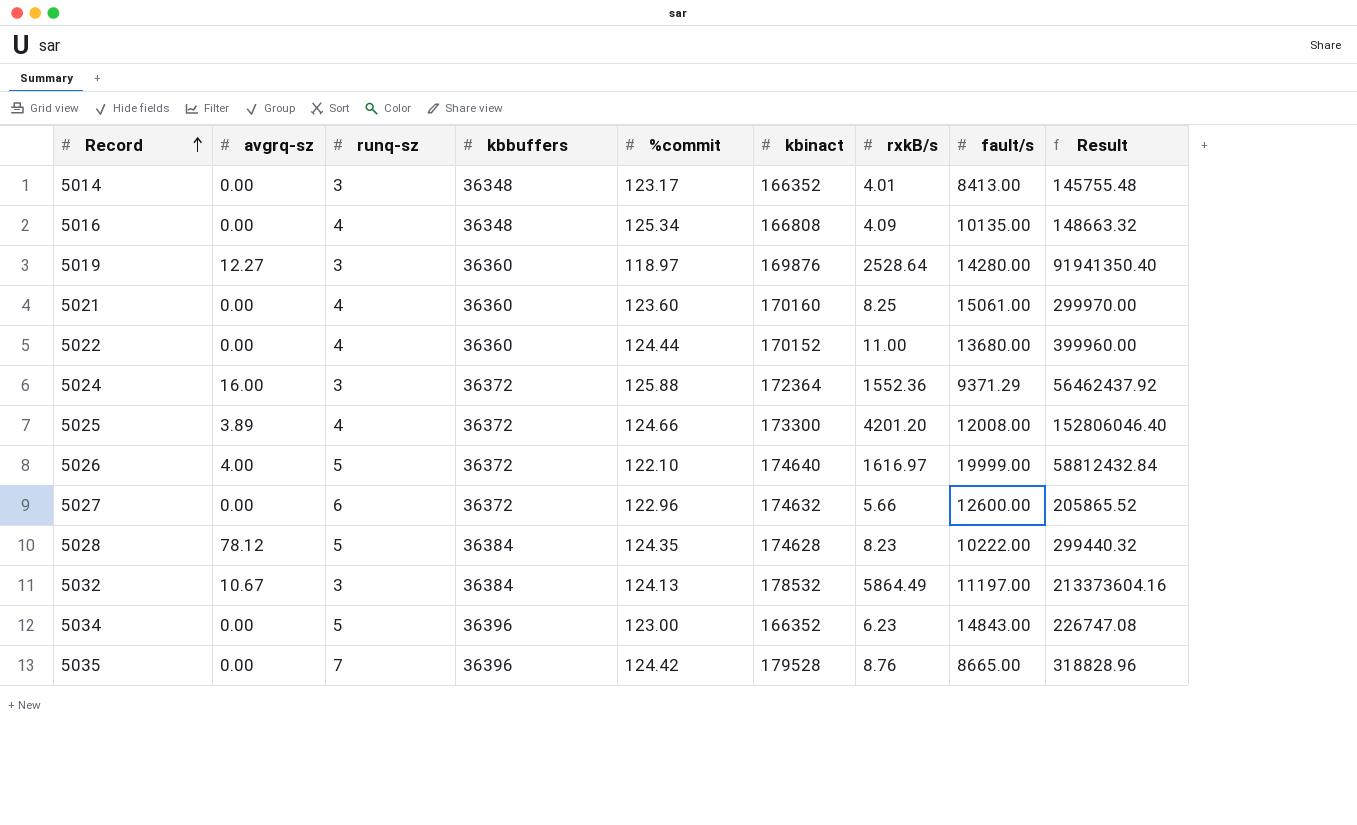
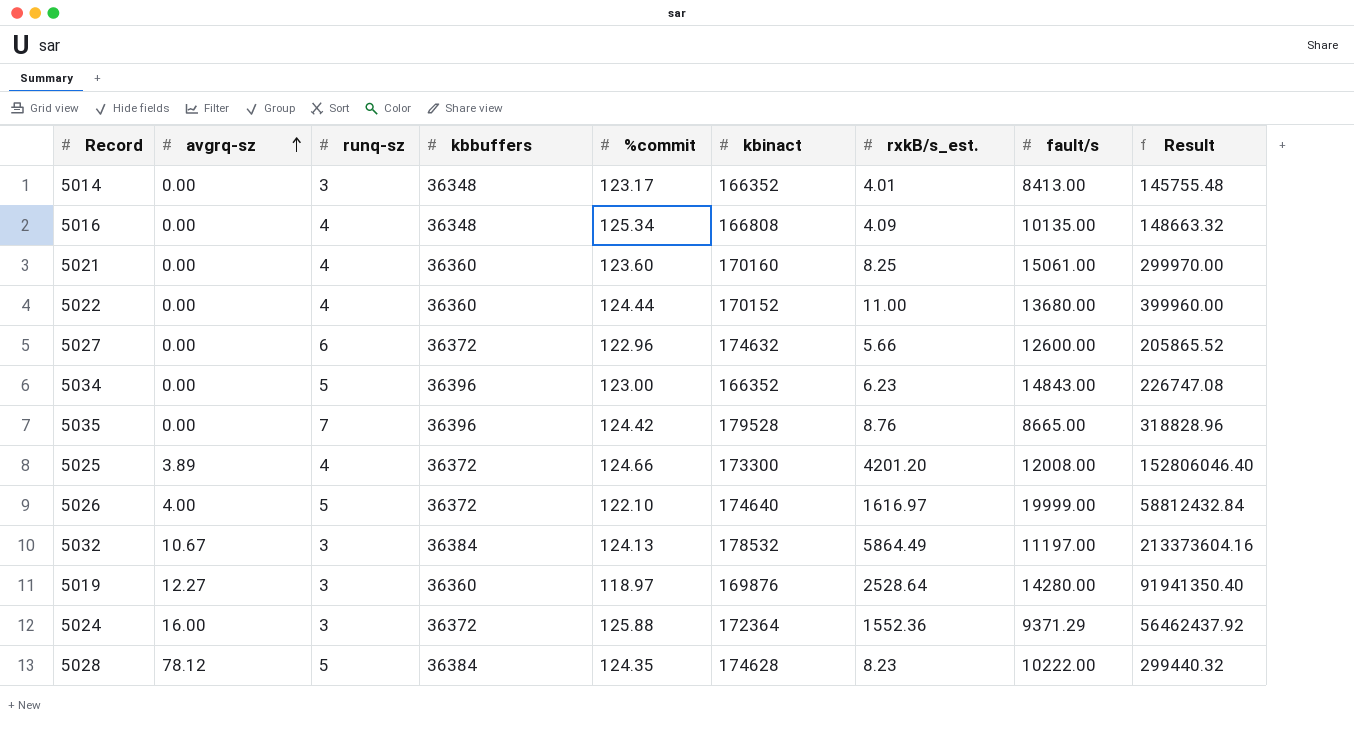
row order: Record ascending -> avgrq-sz ascending
column name: rxkB/s -> rxkB/s_est.

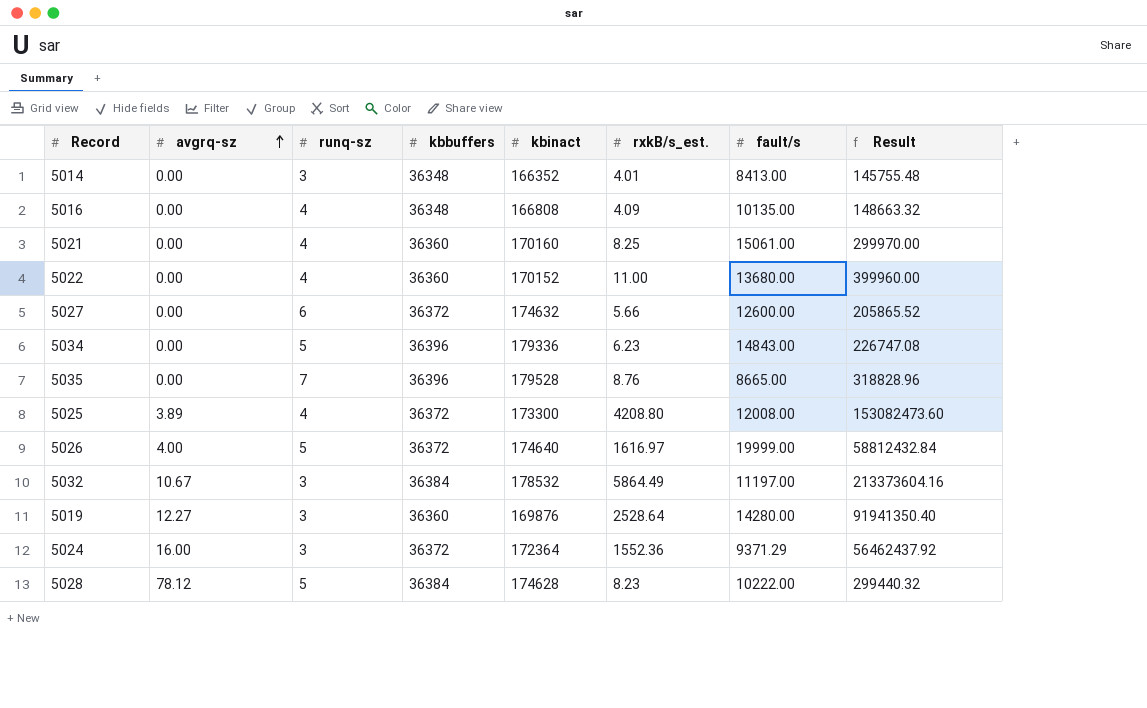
column %commit | position: 5 -> none
5034 | kbinact: 166352 -> 179336
5025 | rxkB/s_est.: 4201.20 -> 4208.80
5025 | Result: 152806046.40 -> 153082473.60

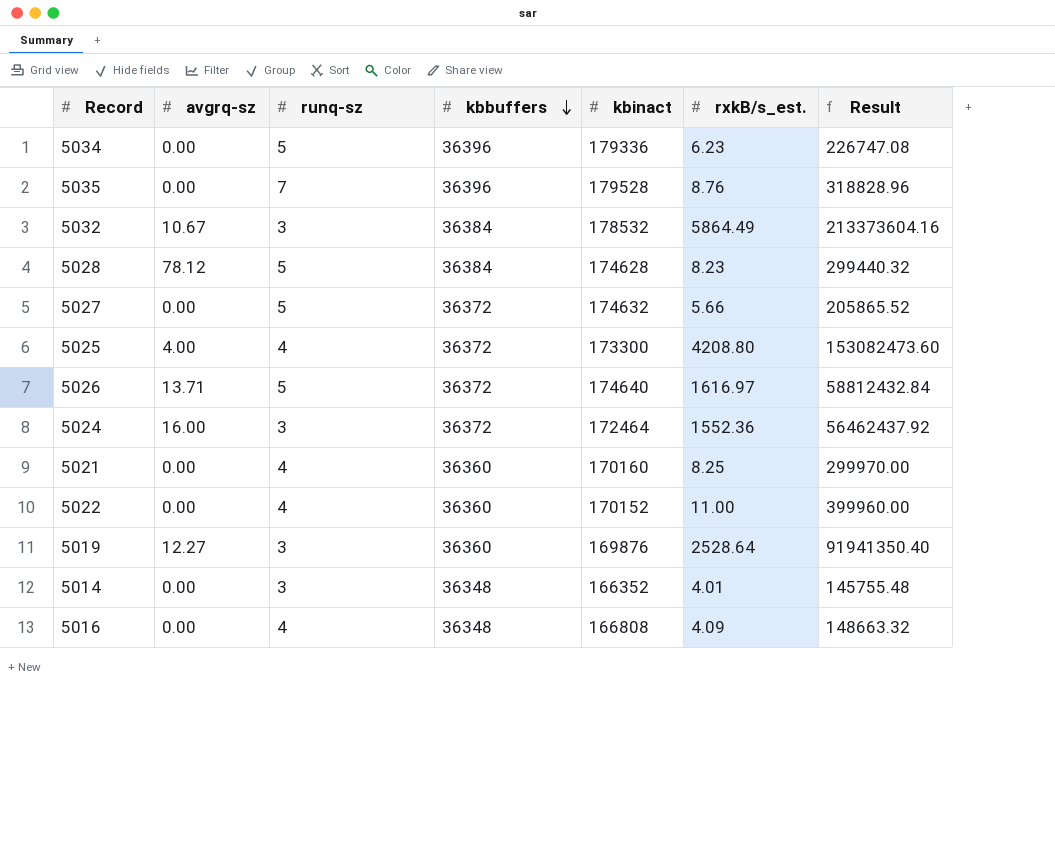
row order: avgrq-sz ascending -> kbbuffers descending
column fault/s | position: 7 -> none
5027 | runq-sz: 6 -> 5
5025 | avgrq-sz: 3.89 -> 4.00
5026 | avgrq-sz: 4.00 -> 13.71
5024 | kbinact: 172364 -> 172464

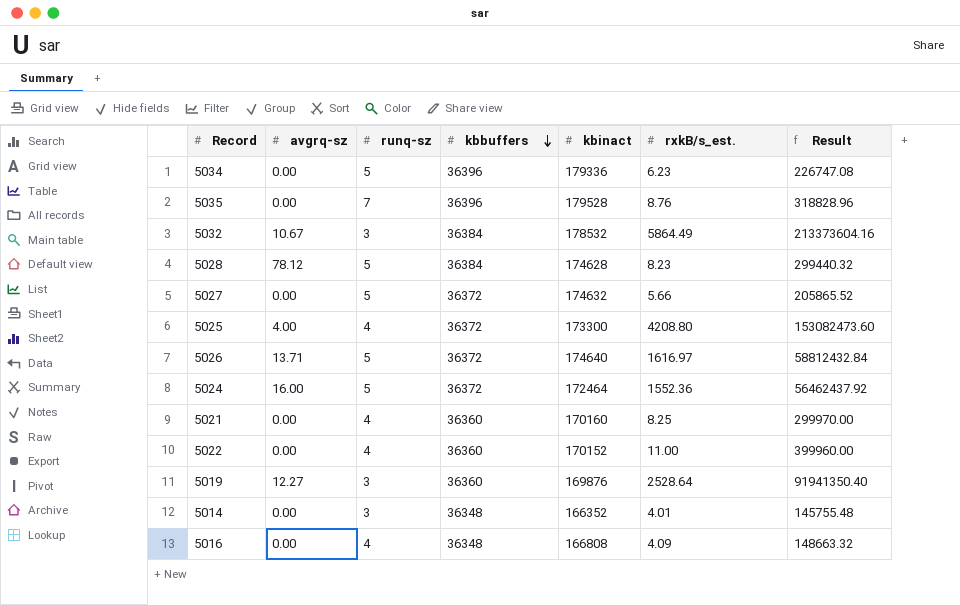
5024 | runq-sz: 3 -> 5

